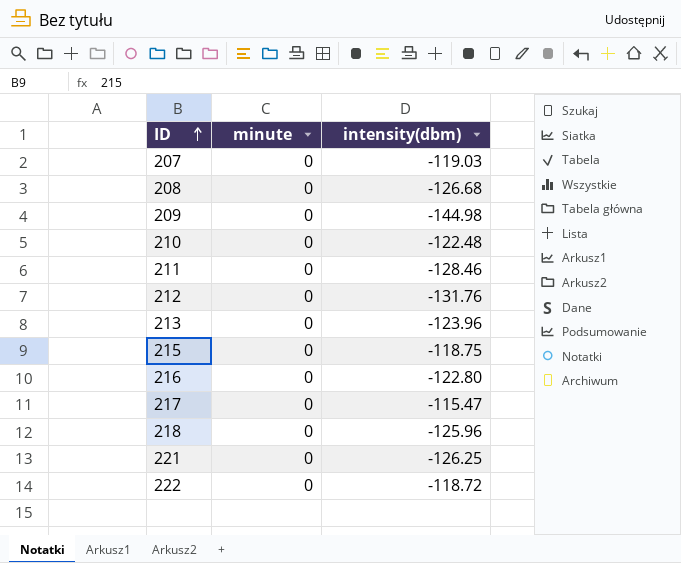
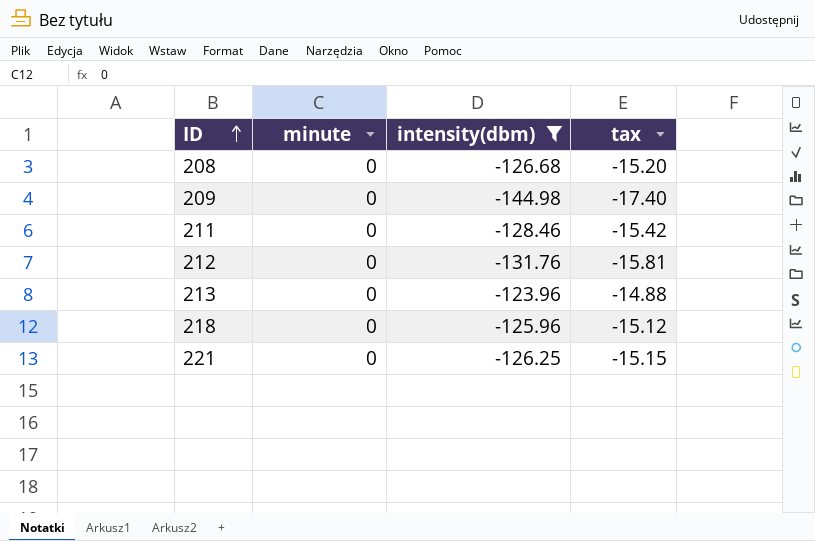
filter: none -> intensity(dbm) <= -123.96
column tax | formula: none -> [intensity(dbm)] * 0.12

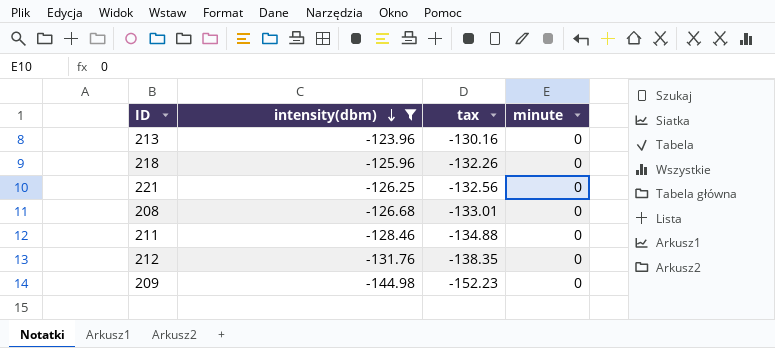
row order: ID ascending -> intensity(dbm) descending
column tax | formula: [intensity(dbm)] * 0.12 -> [intensity(dbm)] * 1.05
column minute | position: 2 -> 4

